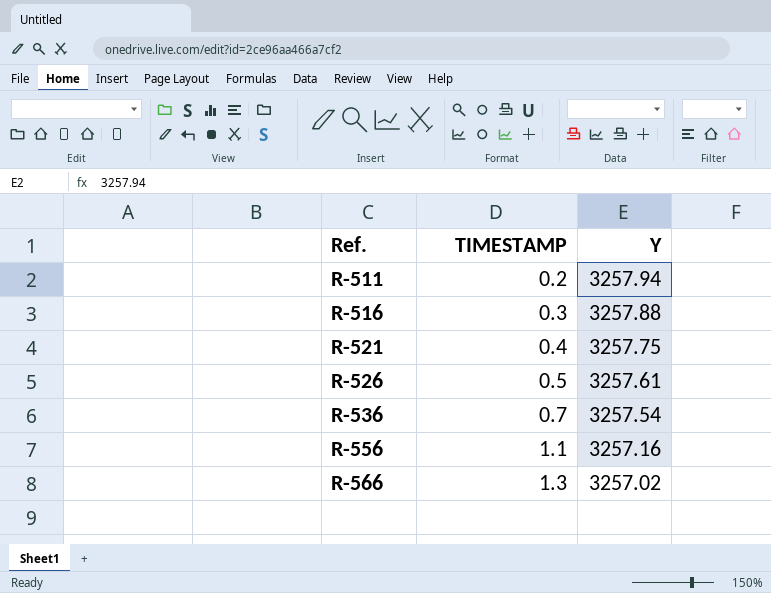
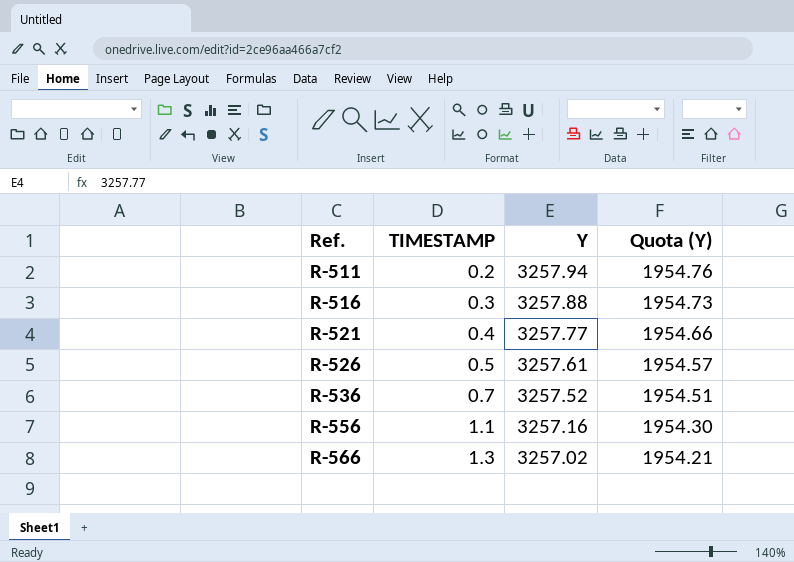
column Quota (Y) | formula: none -> [Y] * 0.6
R-521 | Y: 3257.75 -> 3257.77
R-536 | Y: 3257.54 -> 3257.52

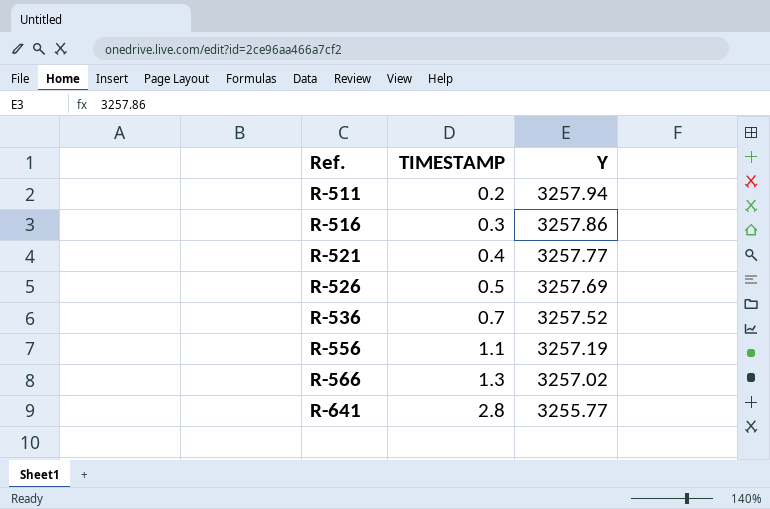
column Quota (Y) | formula: [Y] * 0.6 -> none
R-516 | Y: 3257.88 -> 3257.86
R-526 | Y: 3257.61 -> 3257.69
R-556 | Y: 3257.16 -> 3257.19
row R-641: none -> 2.8 | 3255.77

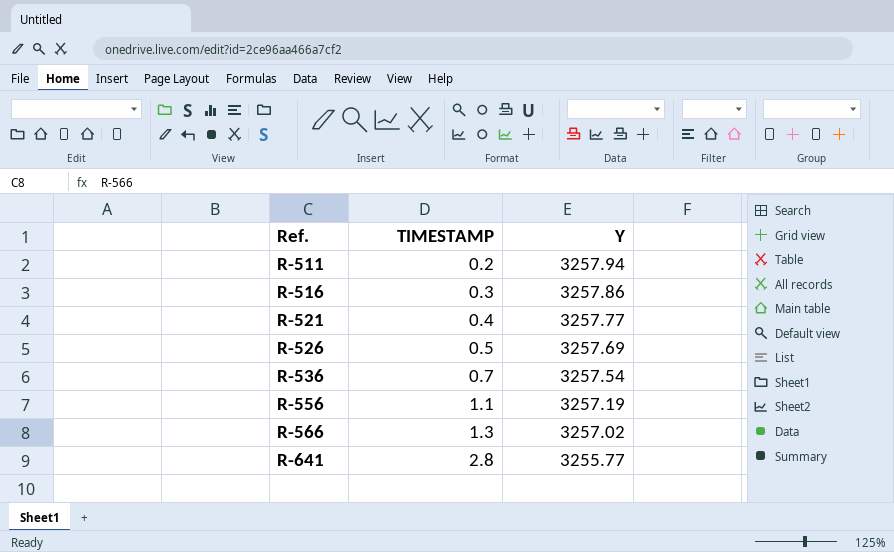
R-536 | Y: 3257.52 -> 3257.54

